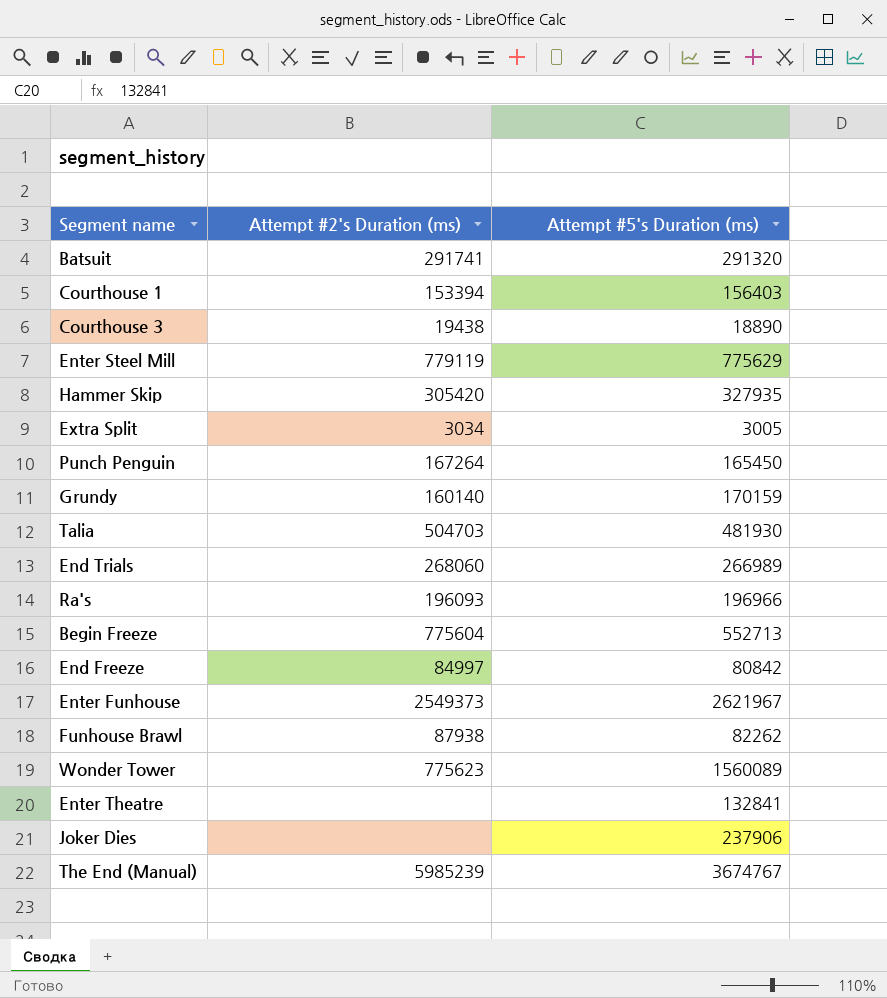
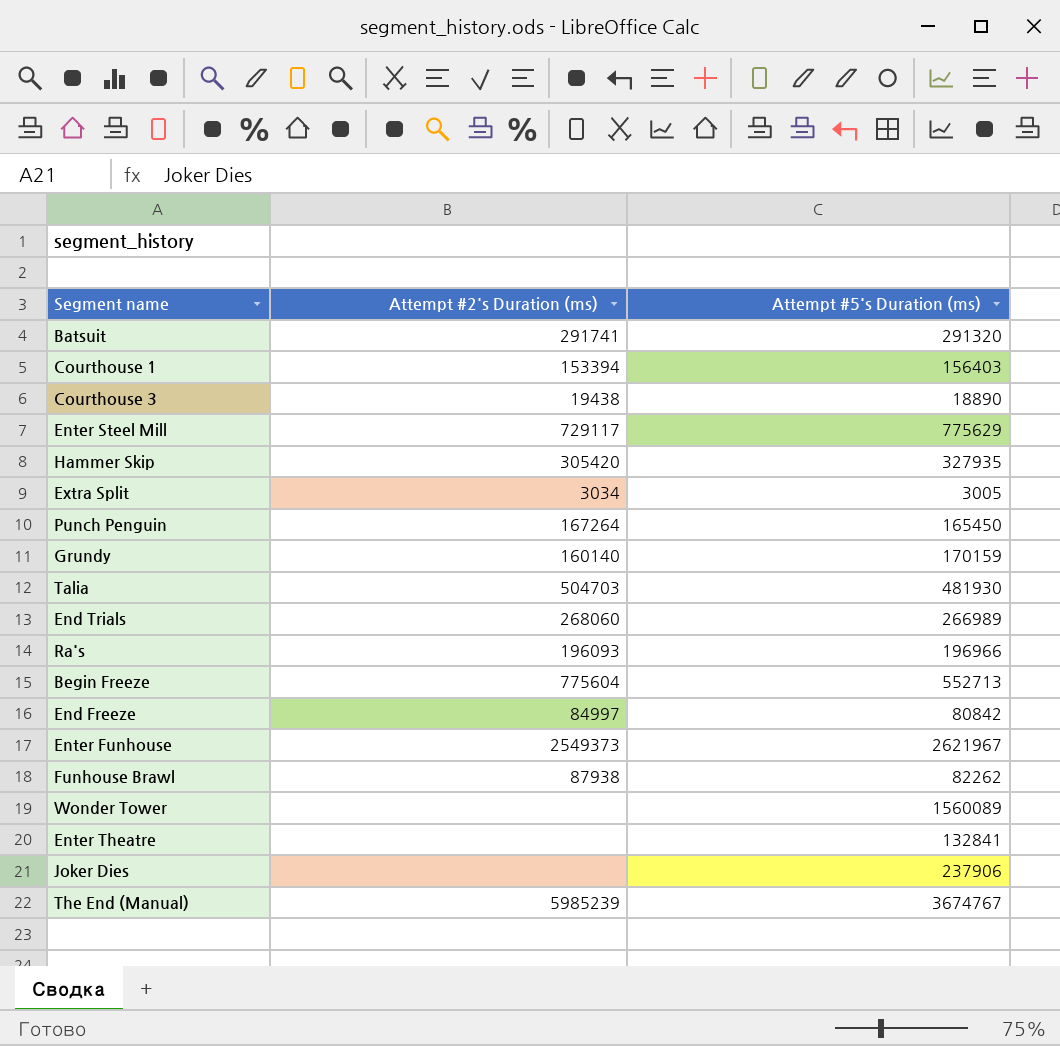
Enter Steel Mill | Attempt #2's Duration (ms): 779119 -> 729117
Wonder Tower | Attempt #2's Duration (ms): 775623 -> none

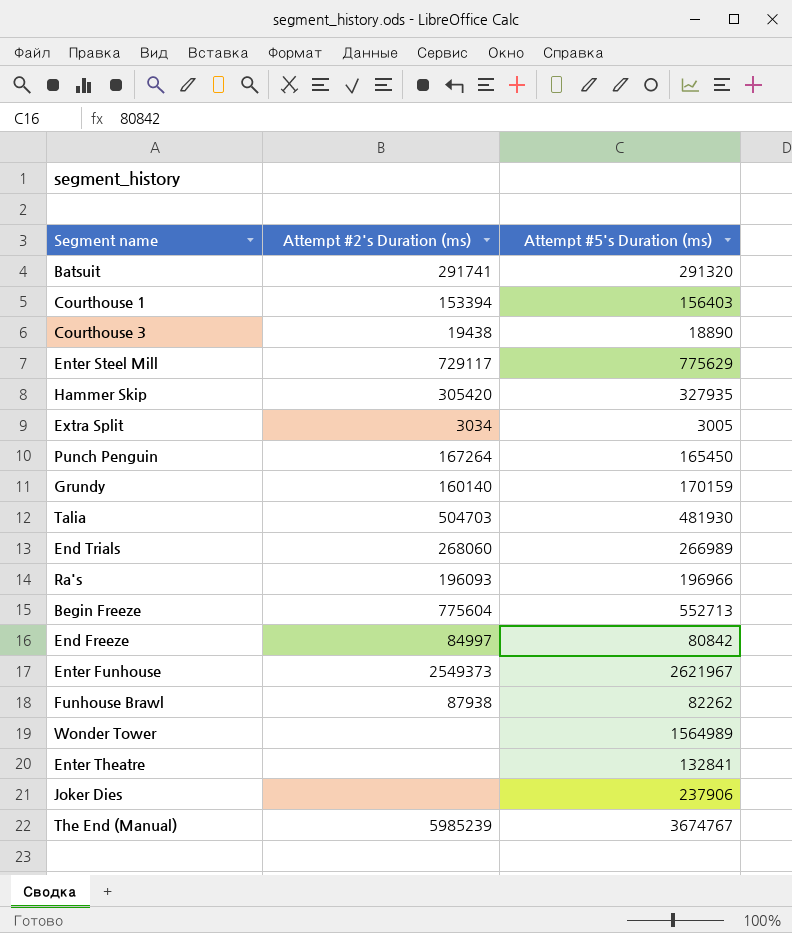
Wonder Tower | Attempt #5's Duration (ms): 1560089 -> 1564989

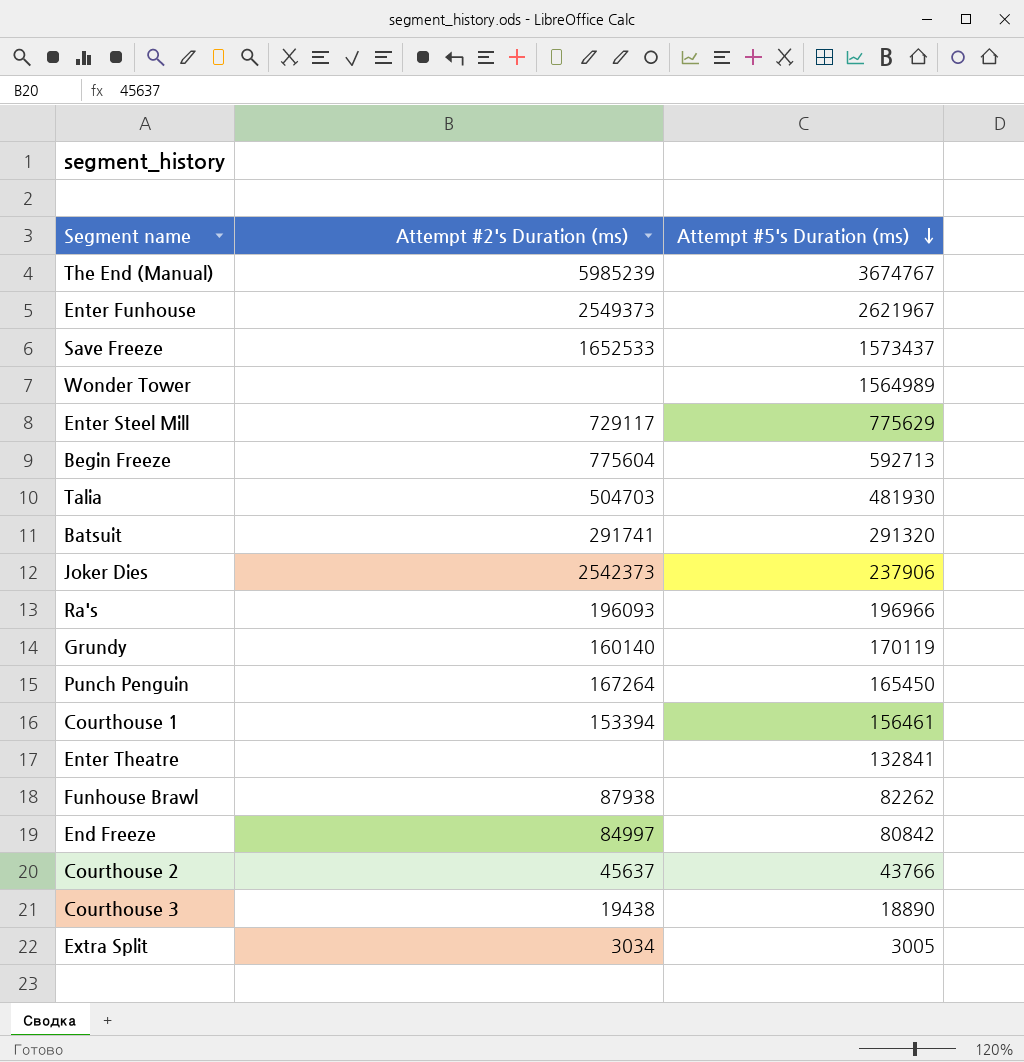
row order: none -> Attempt #5's Duration (ms) descending
row Hammer Skip: 305420 | 327935 -> none
row End Trials: 268060 | 266989 -> none
row Save Freeze: none -> 1652533 | 1573437
Begin Freeze | Attempt #5's Duration (ms): 552713 -> 592713
Joker Dies | Attempt #2's Duration (ms): none -> 2542373
Grundy | Attempt #5's Duration (ms): 170159 -> 170119
Courthouse 1 | Attempt #5's Duration (ms): 156403 -> 156461
row Courthouse 2: none -> 45637 | 43766

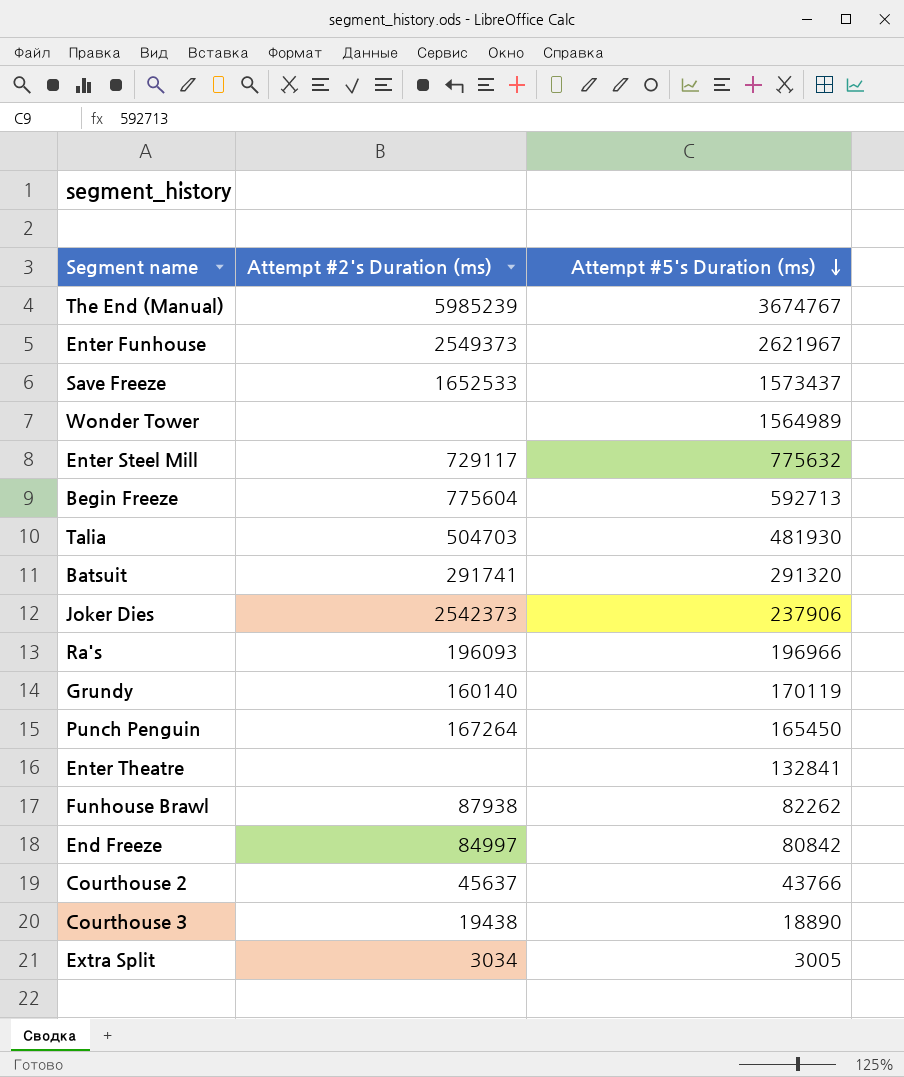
row Courthouse 1: 153394 | 156461 -> none
Enter Steel Mill | Attempt #5's Duration (ms): 775629 -> 775632

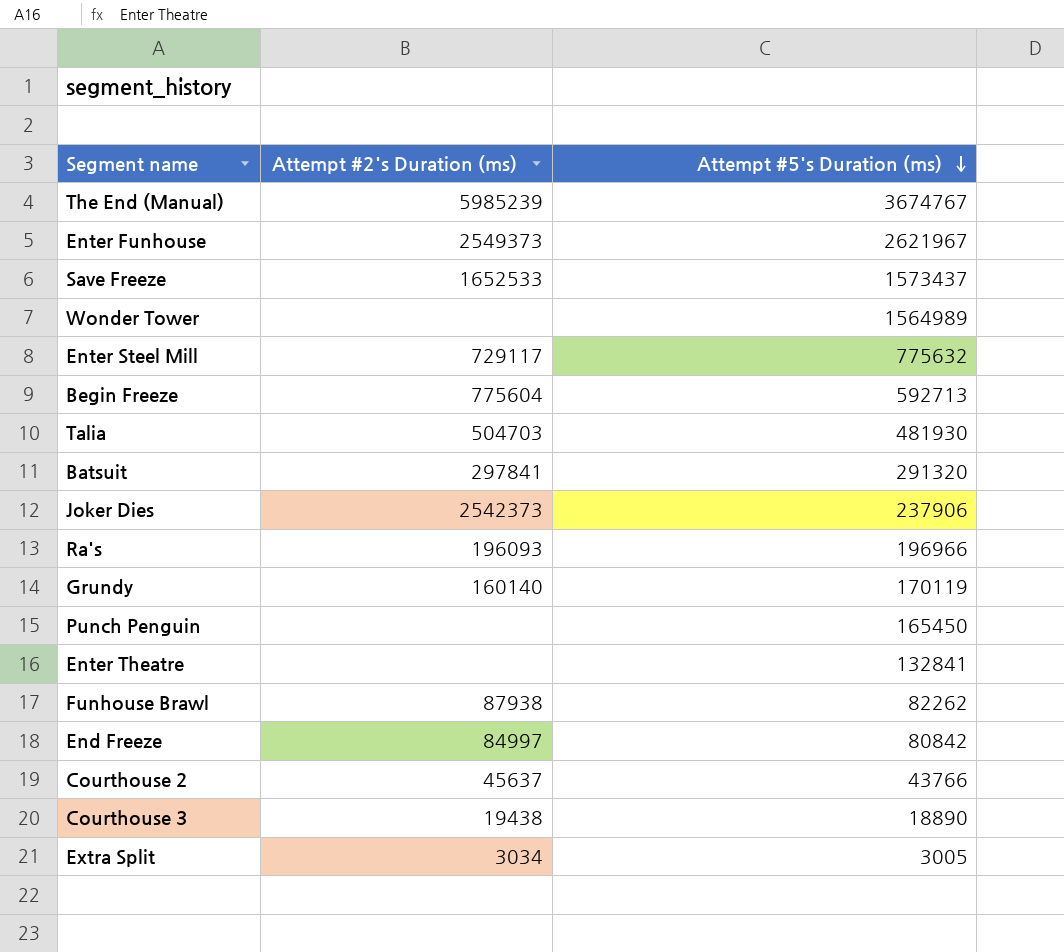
Batsuit | Attempt #2's Duration (ms): 291741 -> 297841
Punch Penguin | Attempt #2's Duration (ms): 167264 -> none

